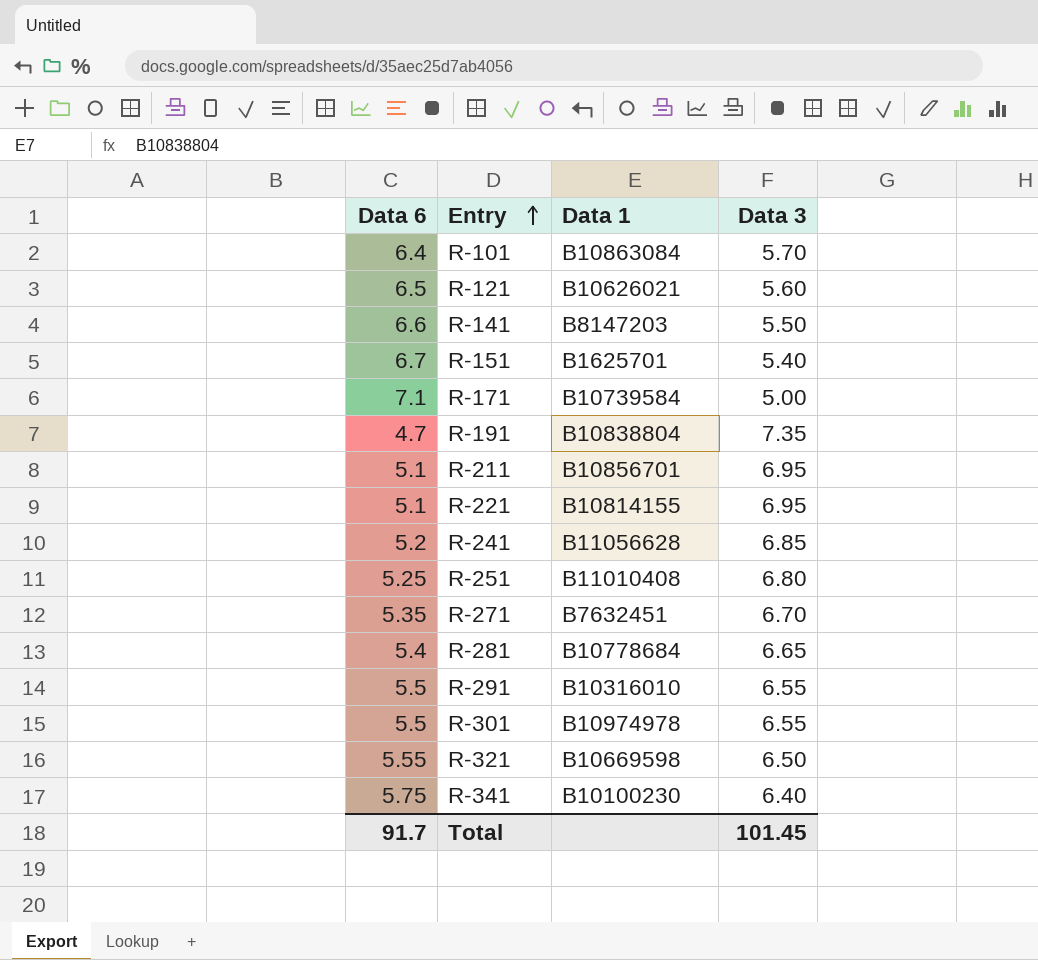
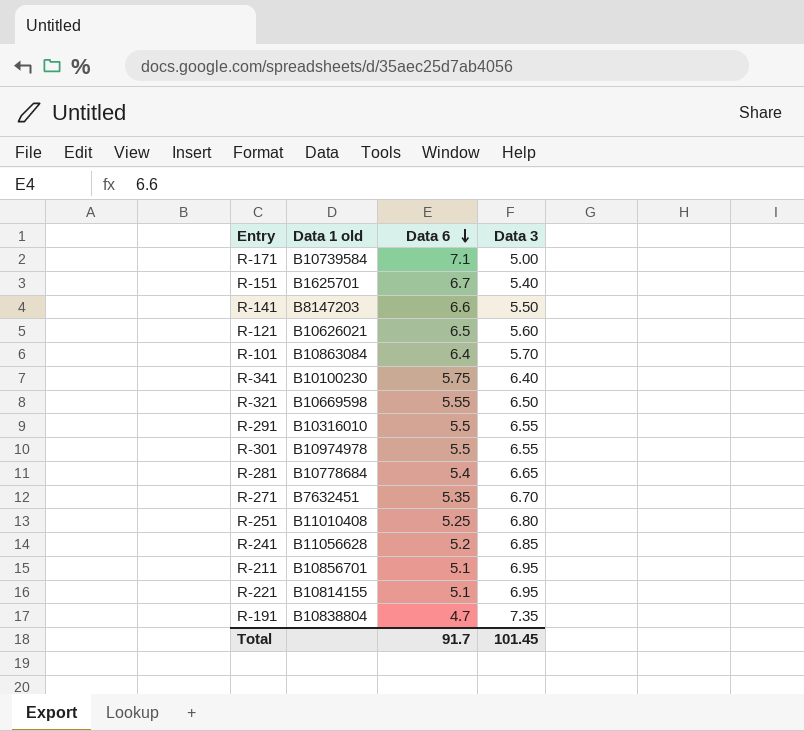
row order: Entry ascending -> Data 6 descending
column name: Data 1 -> Data 1 old
column Data 6 | position: 1 -> 3

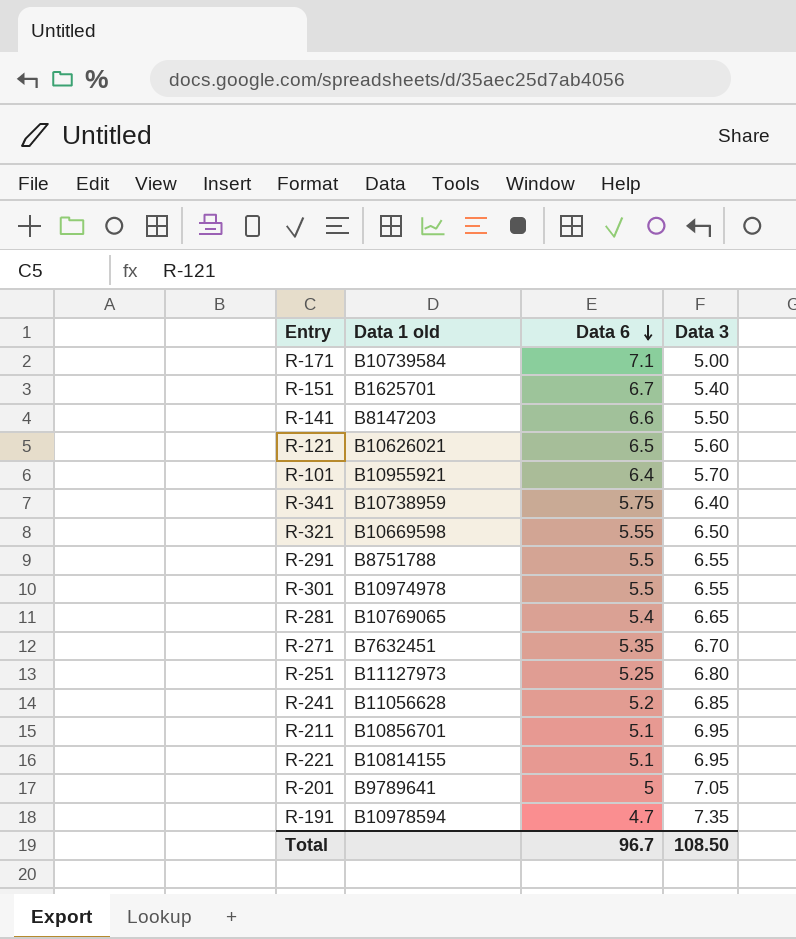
R-101 | Data 1 old: B10863084 -> B10955921
R-341 | Data 1 old: B10100230 -> B10738959
R-291 | Data 1 old: B10316010 -> B8751788
R-281 | Data 1 old: B10778684 -> B10769065
R-251 | Data 1 old: B11010408 -> B11127973
row R-201: none -> B9789641 | 5 | 7.05
R-191 | Data 1 old: B10838804 -> B10978594
Total | Data 6: 91.7 -> 96.7
Total | Data 3: 101.45 -> 108.50

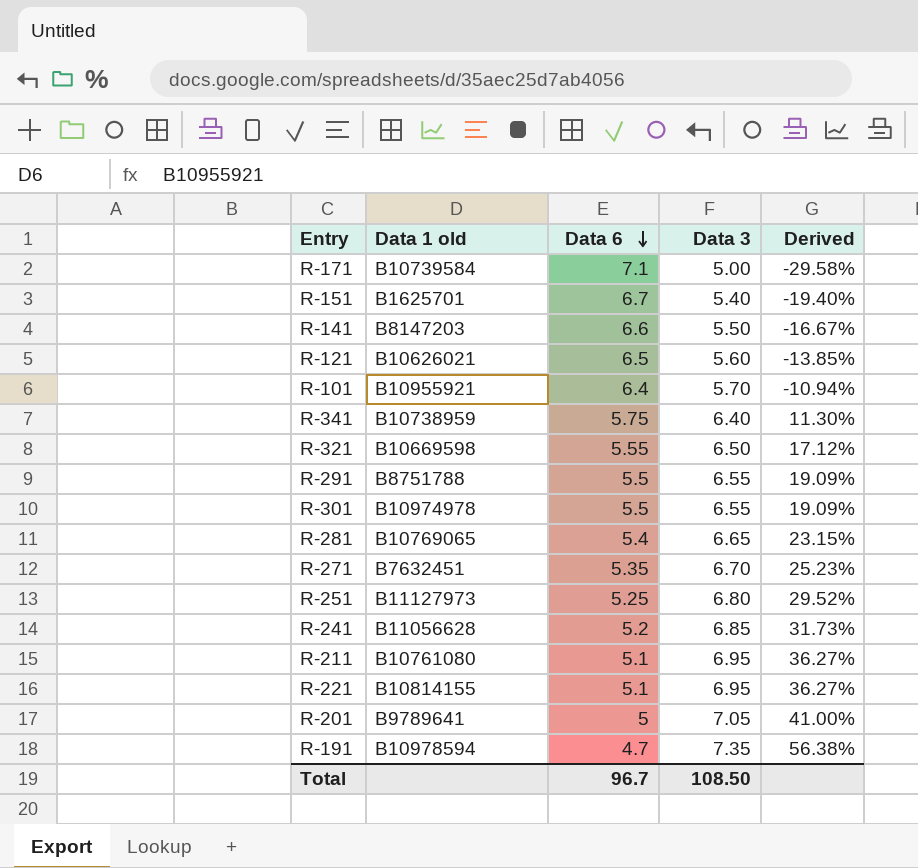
column Derived | formula: none -> ([Data 3] - [Data 6]) / [Data 6]
R-211 | Data 1 old: B10856701 -> B10761080

